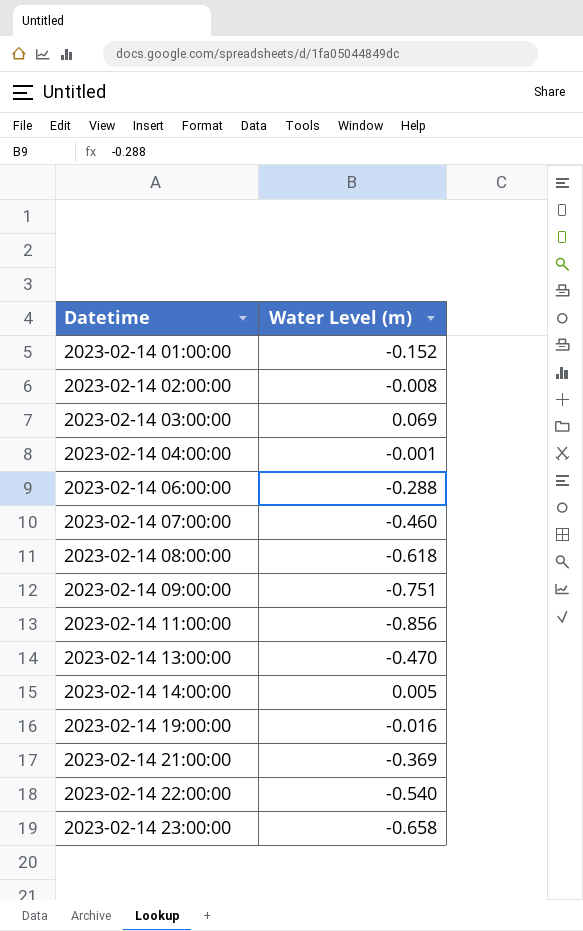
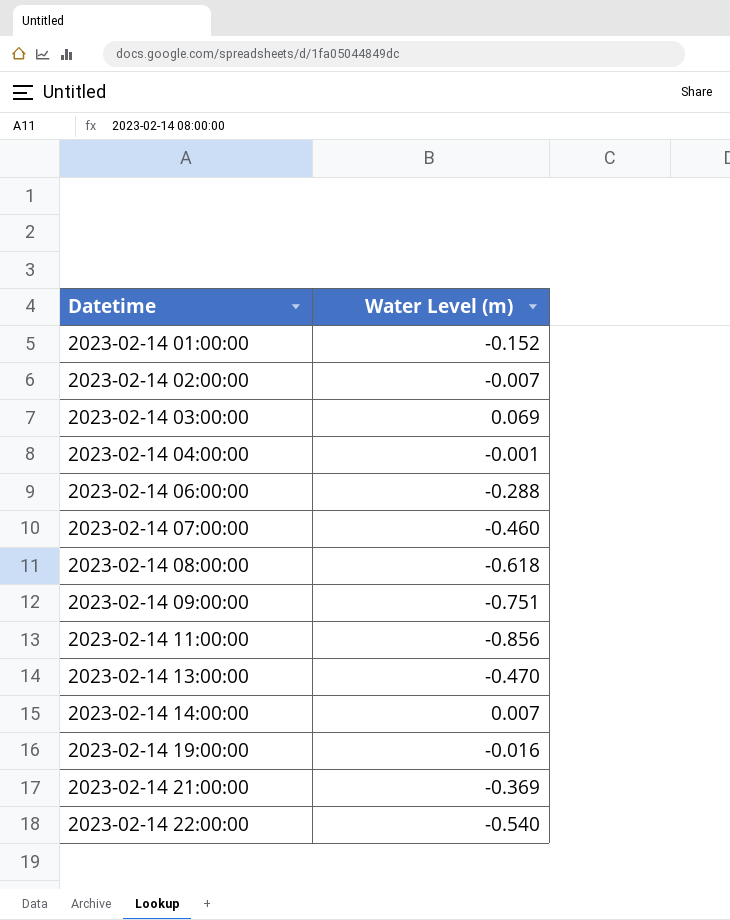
row 2023-02-14 23:00:00: -0.658 -> none
2023-02-14 02:00:00 | Water Level (m): -0.008 -> -0.007
2023-02-14 14:00:00 | Water Level (m): 0.005 -> 0.007

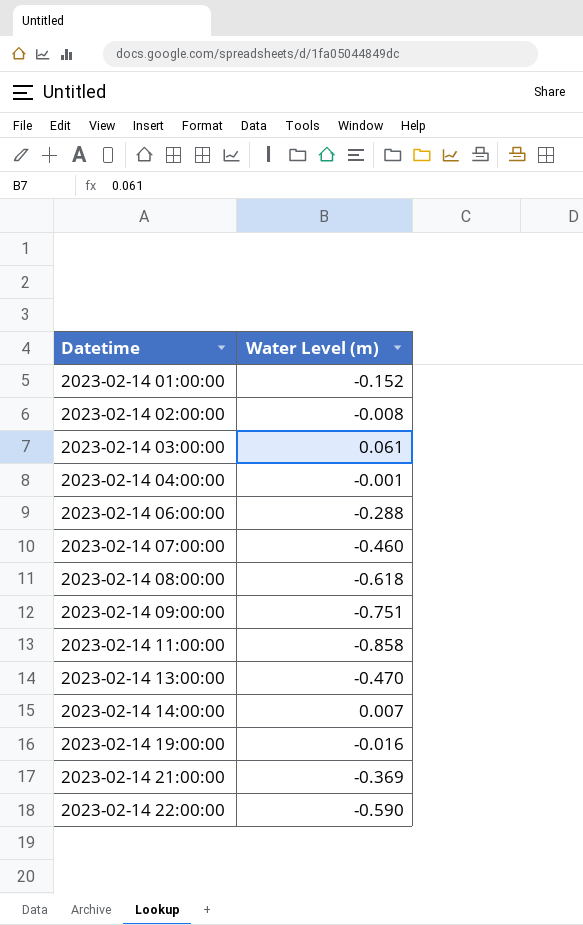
2023-02-14 02:00:00 | Water Level (m): -0.007 -> -0.008
2023-02-14 03:00:00 | Water Level (m): 0.069 -> 0.061
2023-02-14 11:00:00 | Water Level (m): -0.856 -> -0.858
2023-02-14 22:00:00 | Water Level (m): -0.540 -> -0.590

